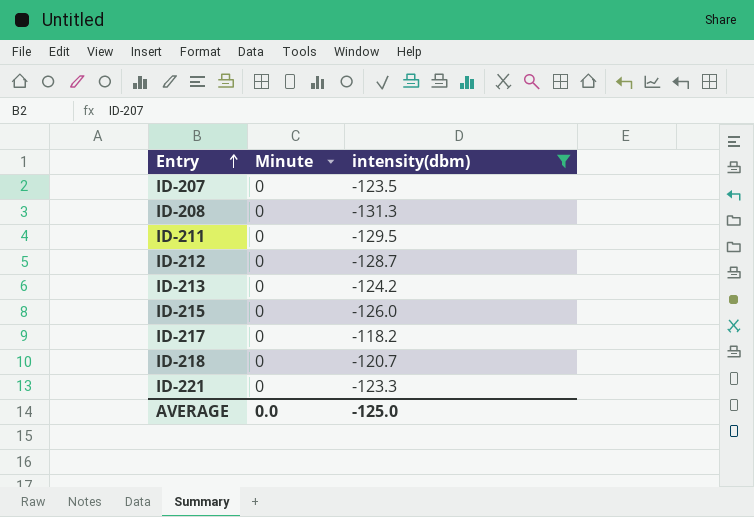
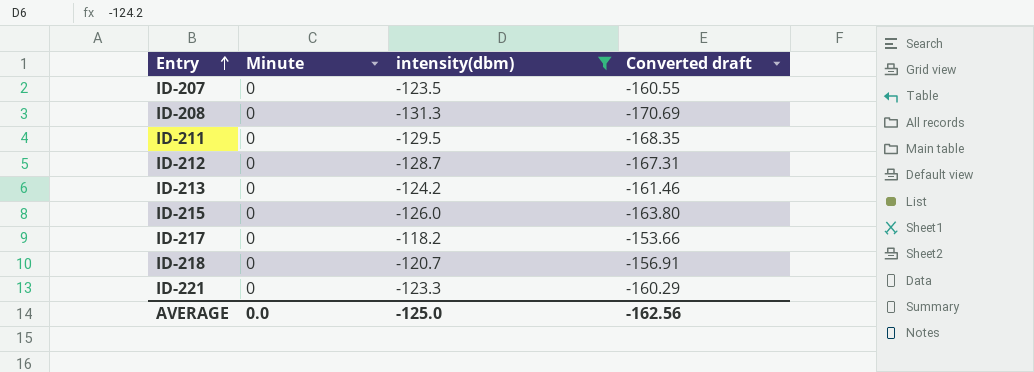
column Converted draft | formula: none -> [intensity(dbm)] * 1.3

